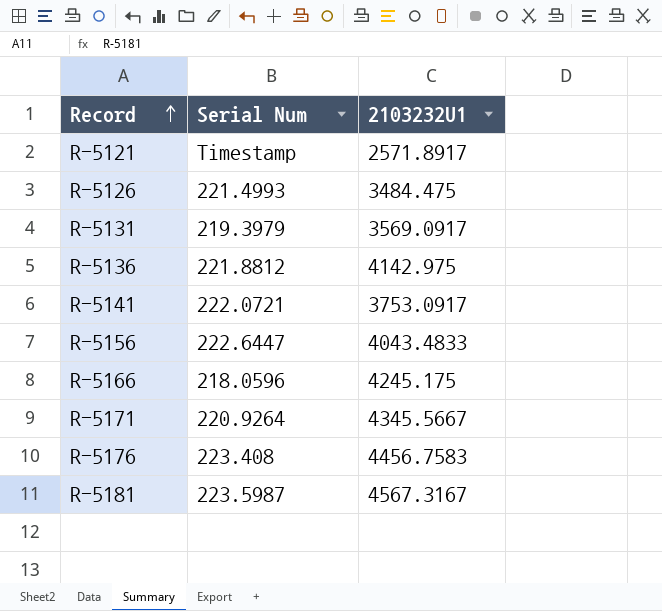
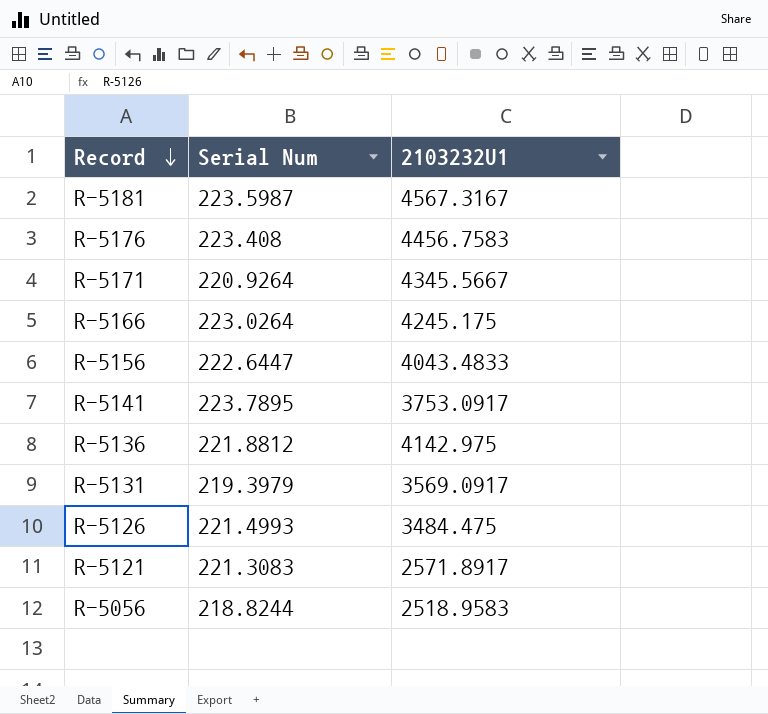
row order: Record ascending -> Record descending
R-5166 | Serial Num: 218.0596 -> 223.0264
R-5141 | Serial Num: 222.0721 -> 223.7895
R-5121 | Serial Num: Timestamp -> 221.3083
row R-5056: none -> 218.8244 | 2518.9583

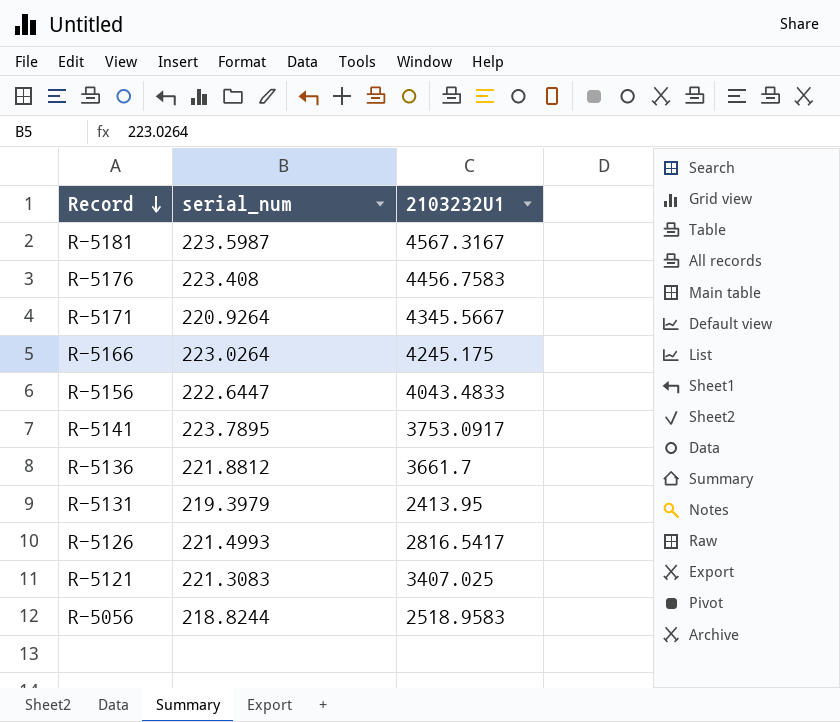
column name: Serial Num -> serial_num
R-5136 | 2103232U1: 4142.975 -> 3661.7
R-5131 | 2103232U1: 3569.0917 -> 2413.95
R-5126 | 2103232U1: 3484.475 -> 2816.5417
R-5121 | 2103232U1: 2571.8917 -> 3407.025

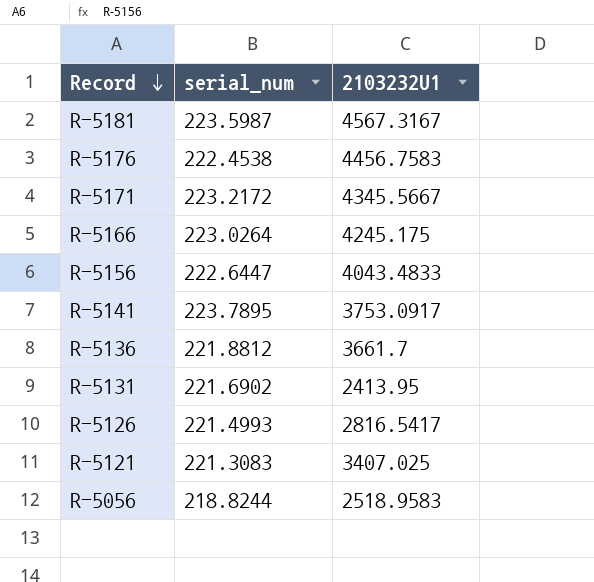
R-5176 | serial_num: 223.408 -> 222.4538
R-5171 | serial_num: 220.9264 -> 223.2172
R-5131 | serial_num: 219.3979 -> 221.6902

